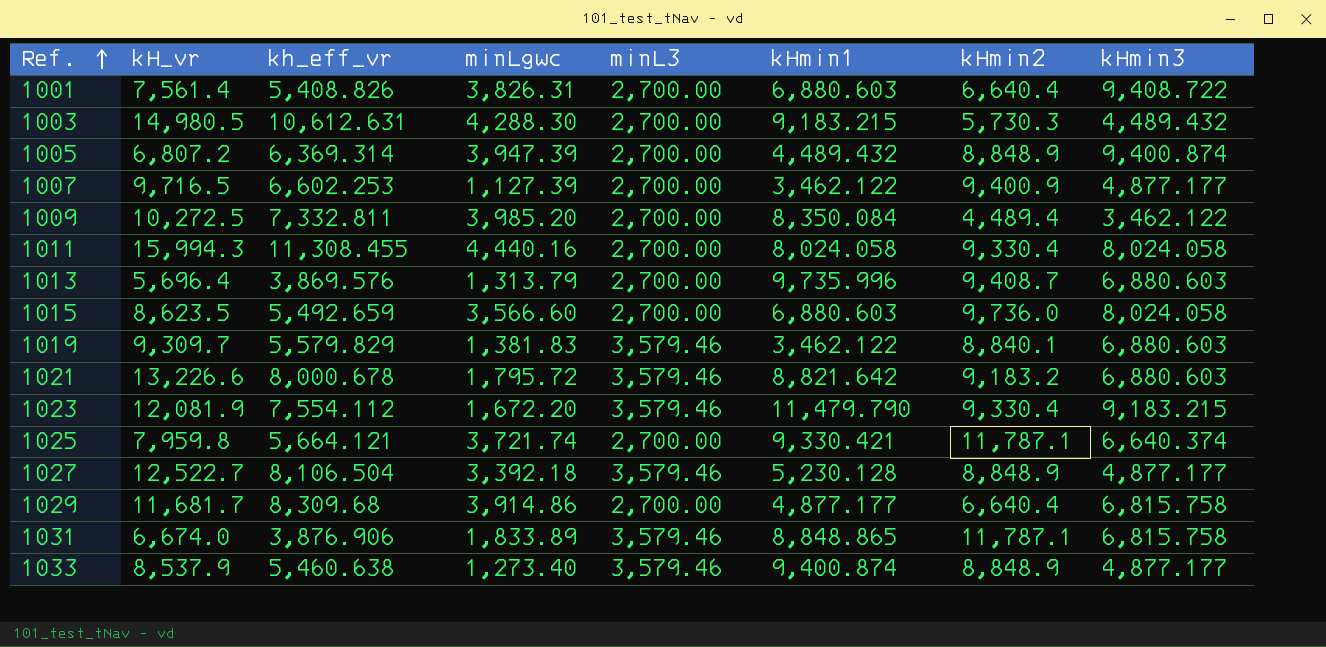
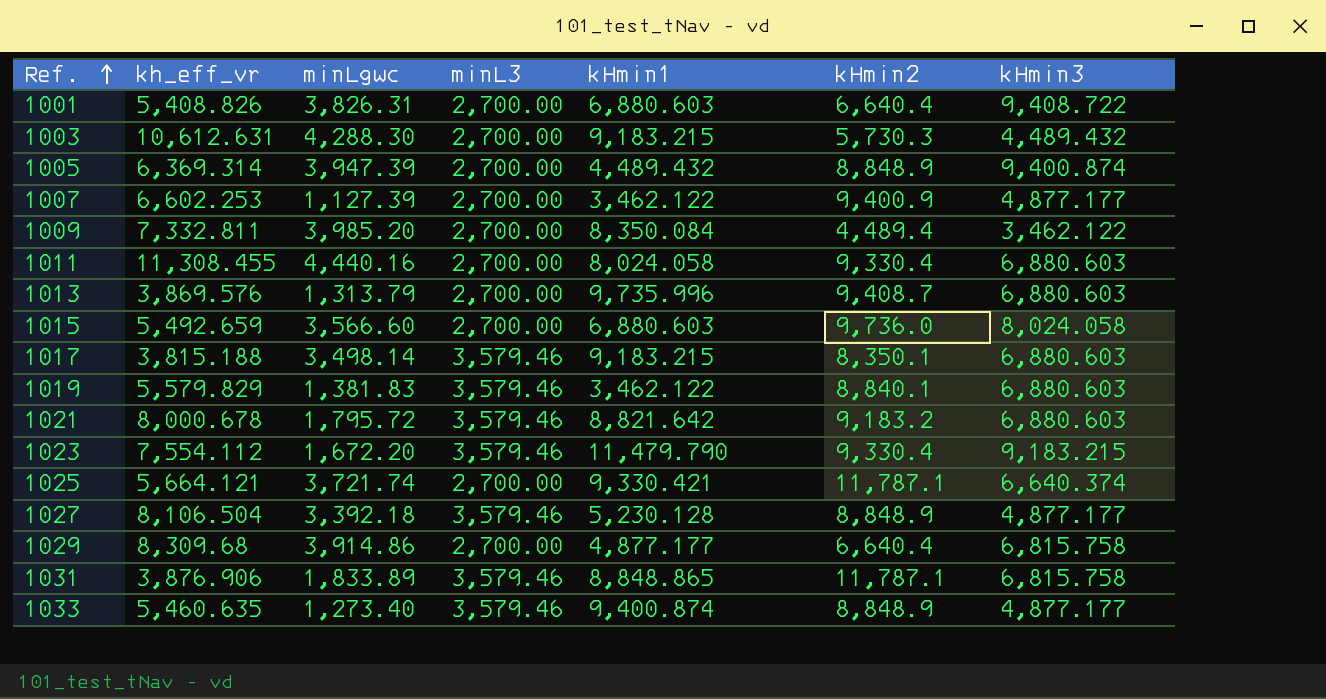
column kH_vr | position: 2 -> none
1011 | kHmin3: 8,024.058 -> 6,880.603
row 1017: none -> 3,815.188 | 3,498.14 | 3,579.46 | 9,183.215 | 8,350.1 | 6,880.603
1033 | kh_eff_vr: 5,460.638 -> 5,460.635

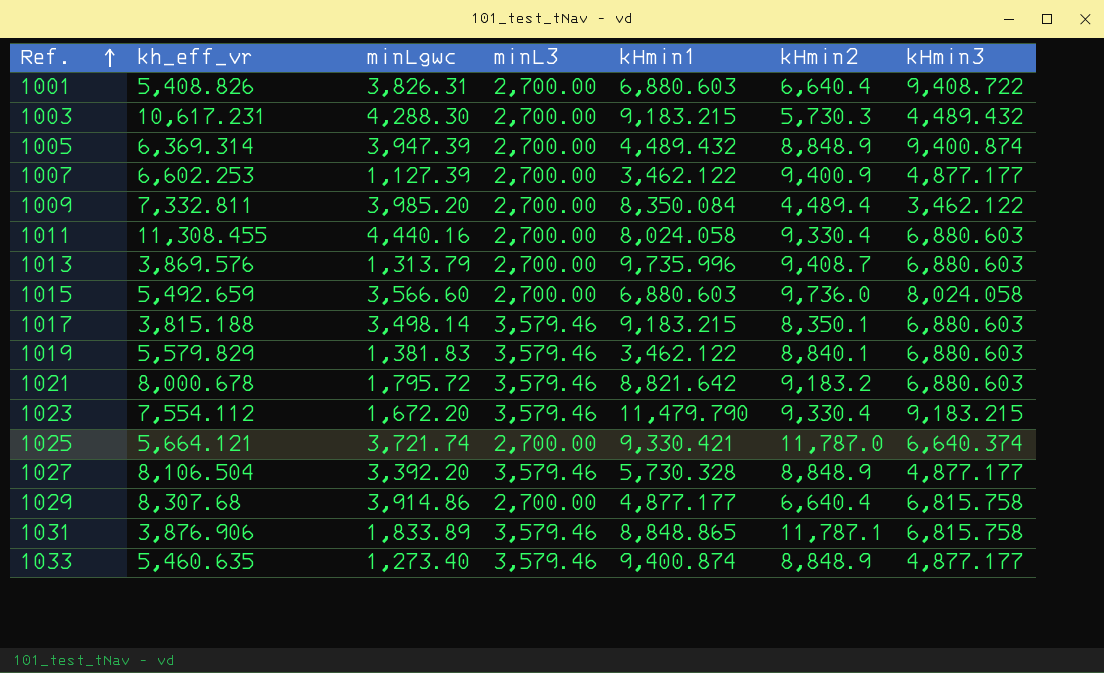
1003 | kh_eff_vr: 10,612.631 -> 10,617.231
1025 | kHmin2: 11,787.1 -> 11,787.0
1027 | minLgwc: 3,392.18 -> 3,392.20
1027 | kHmin1: 5,230.128 -> 5,730.328
1029 | kh_eff_vr: 8,309.68 -> 8,307.68

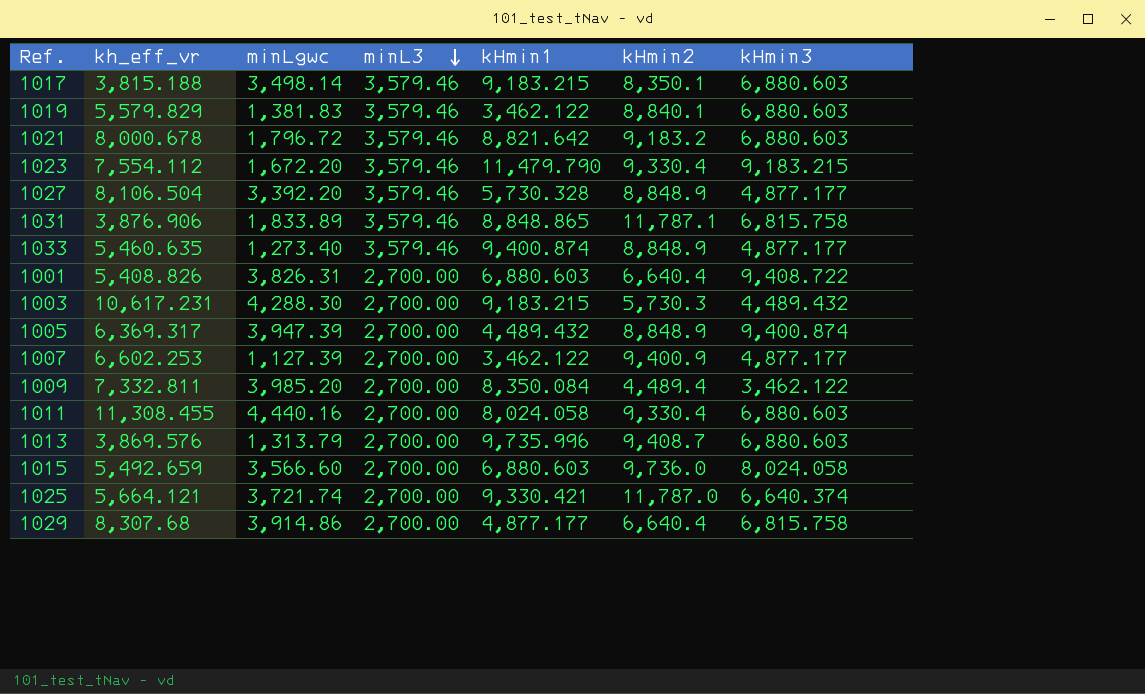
row order: Ref. ascending -> minL3 descending
1021 | minLgwc: 1,795.72 -> 1,796.72
1005 | kh_eff_vr: 6,369.314 -> 6,369.317

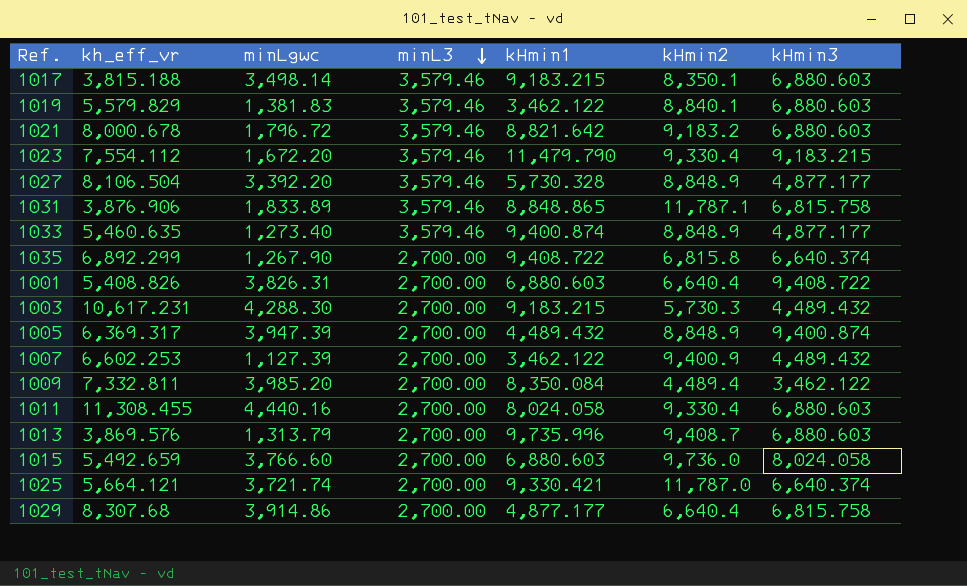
row 1035: none -> 6,892.299 | 1,267.90 | 2,700.00 | 9,408.722 | 6,815.8 | 6,640.374
1007 | kHmin3: 4,877.177 -> 4,489.432
1015 | minLgwc: 3,566.60 -> 3,766.60

